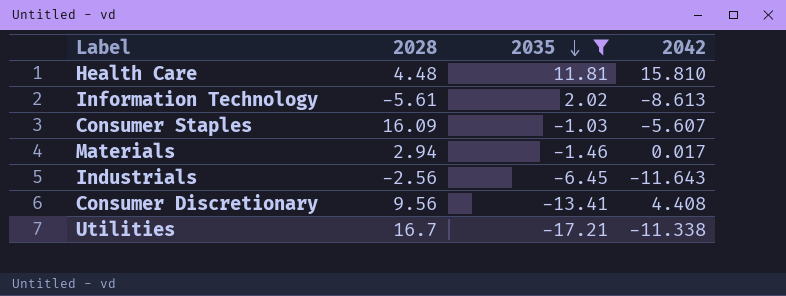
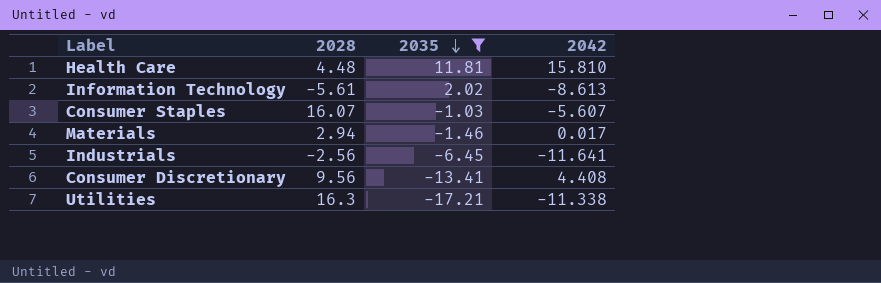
Consumer Staples | 2028: 16.09 -> 16.07
Industrials | 2042: -11.643 -> -11.641
Utilities | 2028: 16.7 -> 16.3

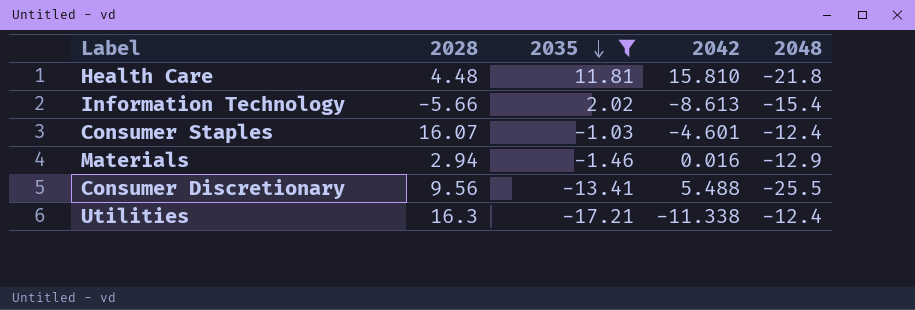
column 2048 | position: none -> 5
row Industrials: -2.56 | -6.45 | -11.641 -> none
Information Technology | 2028: -5.61 -> -5.66
Consumer Staples | 2042: -5.607 -> -4.601
Materials | 2042: 0.017 -> 0.016
Consumer Discretionary | 2042: 4.408 -> 5.488

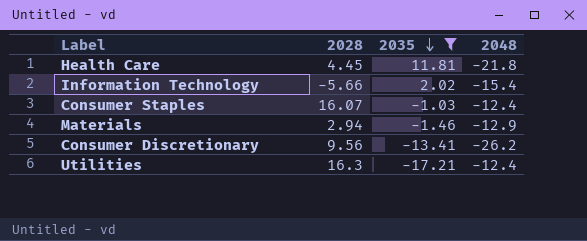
column 2042 | position: 4 -> none
Health Care | 2028: 4.48 -> 4.45
Consumer Discretionary | 2048: -25.5 -> -26.2

